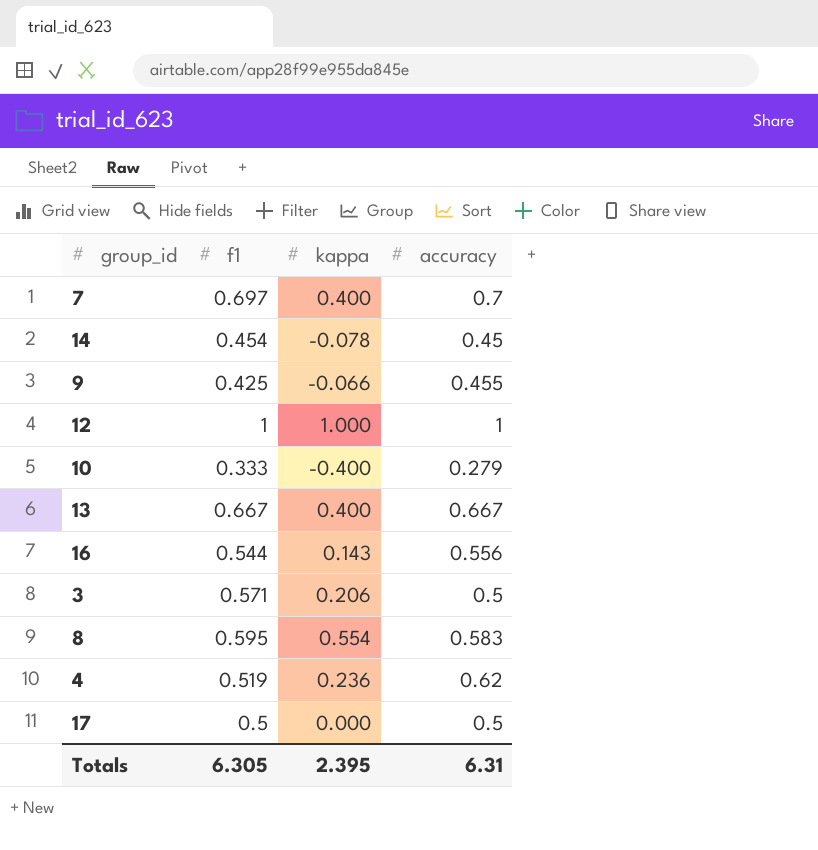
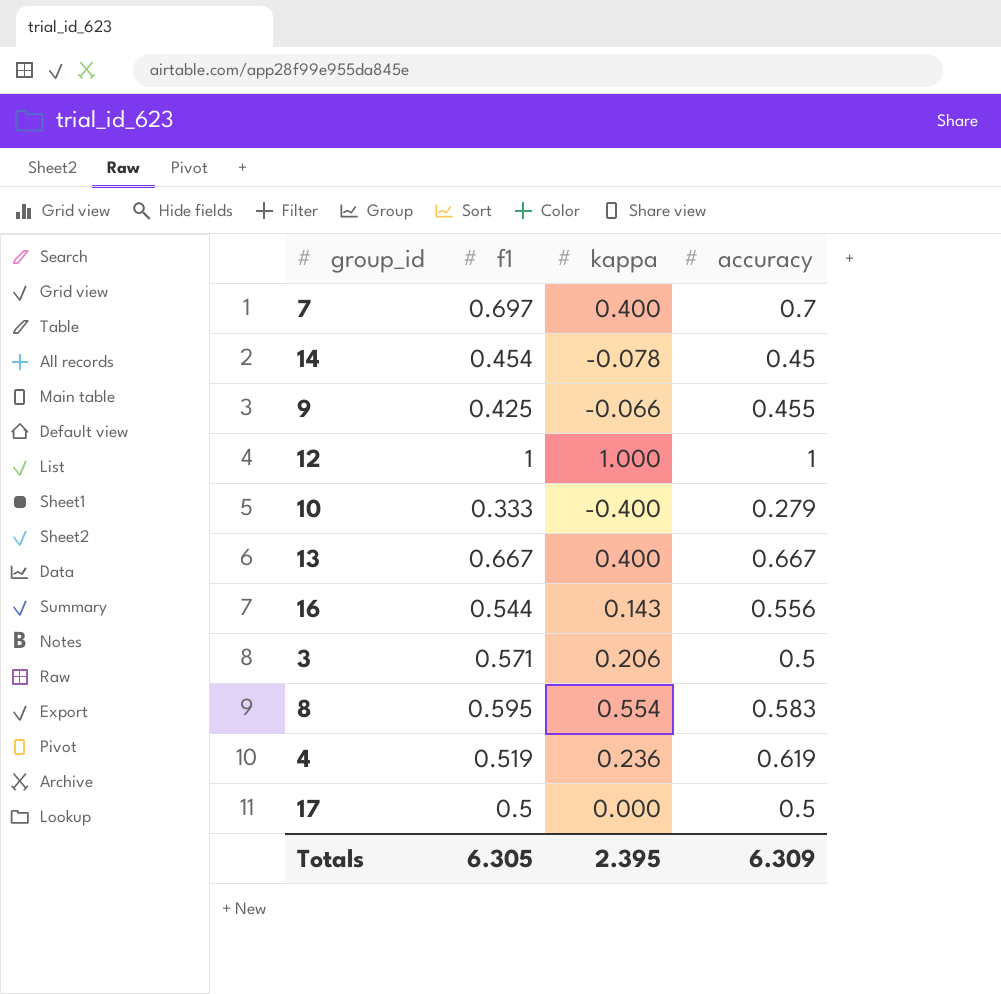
4 | accuracy: 0.62 -> 0.619
Totals | accuracy: 6.31 -> 6.309

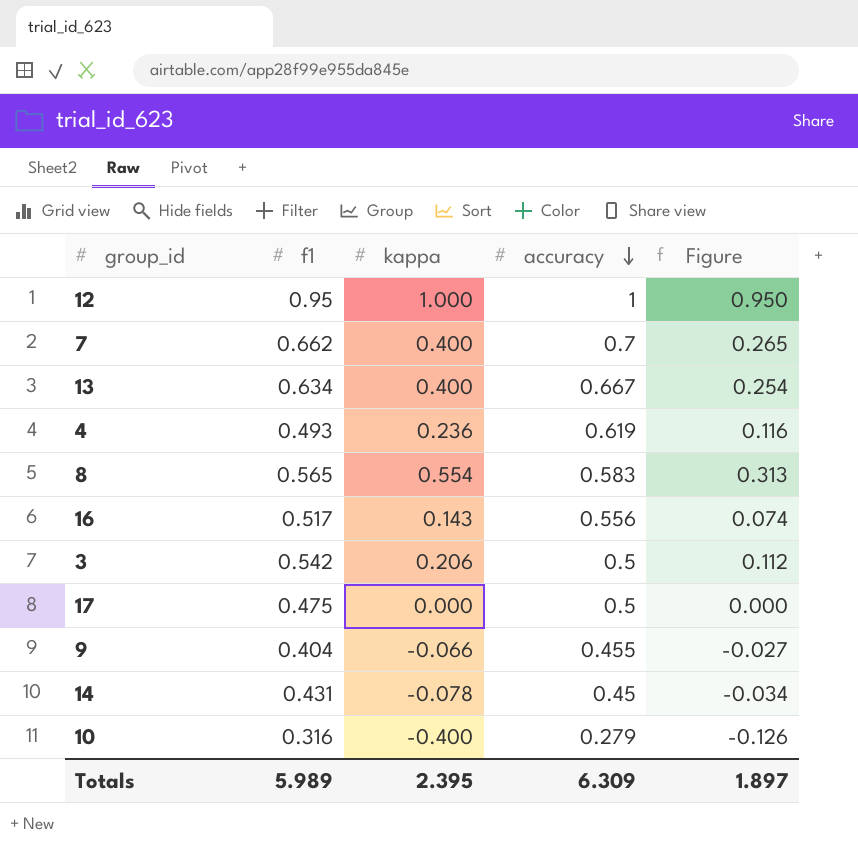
row order: none -> accuracy descending
column Figure | formula: none -> [f1] * [kappa]
12 | f1: 1 -> 0.95
7 | f1: 0.697 -> 0.662
13 | f1: 0.667 -> 0.634
4 | f1: 0.519 -> 0.493
8 | f1: 0.595 -> 0.565
16 | f1: 0.544 -> 0.517
3 | f1: 0.571 -> 0.542
17 | f1: 0.5 -> 0.475
9 | f1: 0.425 -> 0.404
14 | f1: 0.454 -> 0.431
10 | f1: 0.333 -> 0.316
Totals | f1: 6.305 -> 5.989

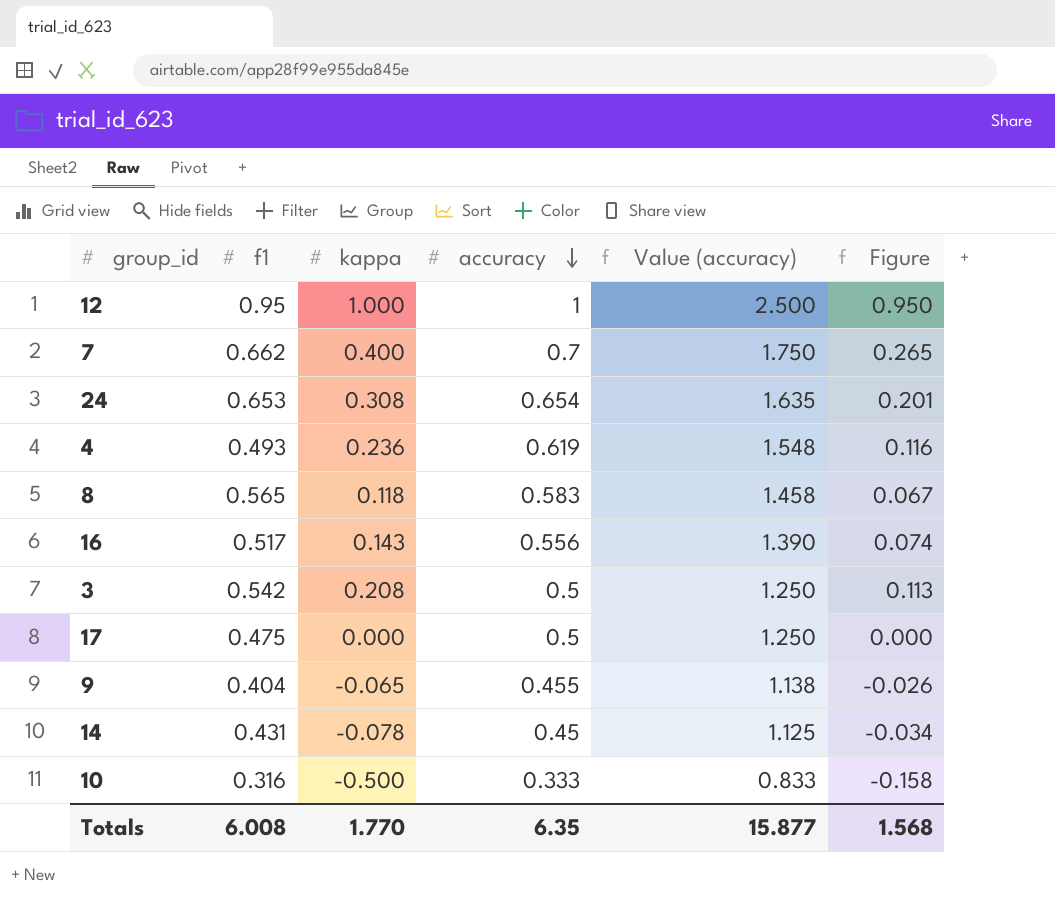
column Value (accuracy) | formula: none -> [accuracy] * 2.5
row 13: 0.634 | 0.400 | 0.667 | 0.254 -> none
row 24: none -> 0.653 | 0.308 | 0.654 | 1.635 | 0.201
8 | kappa: 0.554 -> 0.118
8 | Figure: 0.313 -> 0.067
3 | kappa: 0.206 -> 0.208
3 | Figure: 0.112 -> 0.113
9 | kappa: -0.066 -> -0.065
9 | Figure: -0.027 -> -0.026
10 | kappa: -0.400 -> -0.500
10 | accuracy: 0.279 -> 0.333
10 | Figure: -0.126 -> -0.158
Totals | f1: 5.989 -> 6.008
Totals | kappa: 2.395 -> 1.770
Totals | accuracy: 6.309 -> 6.35
Totals | Figure: 1.897 -> 1.568

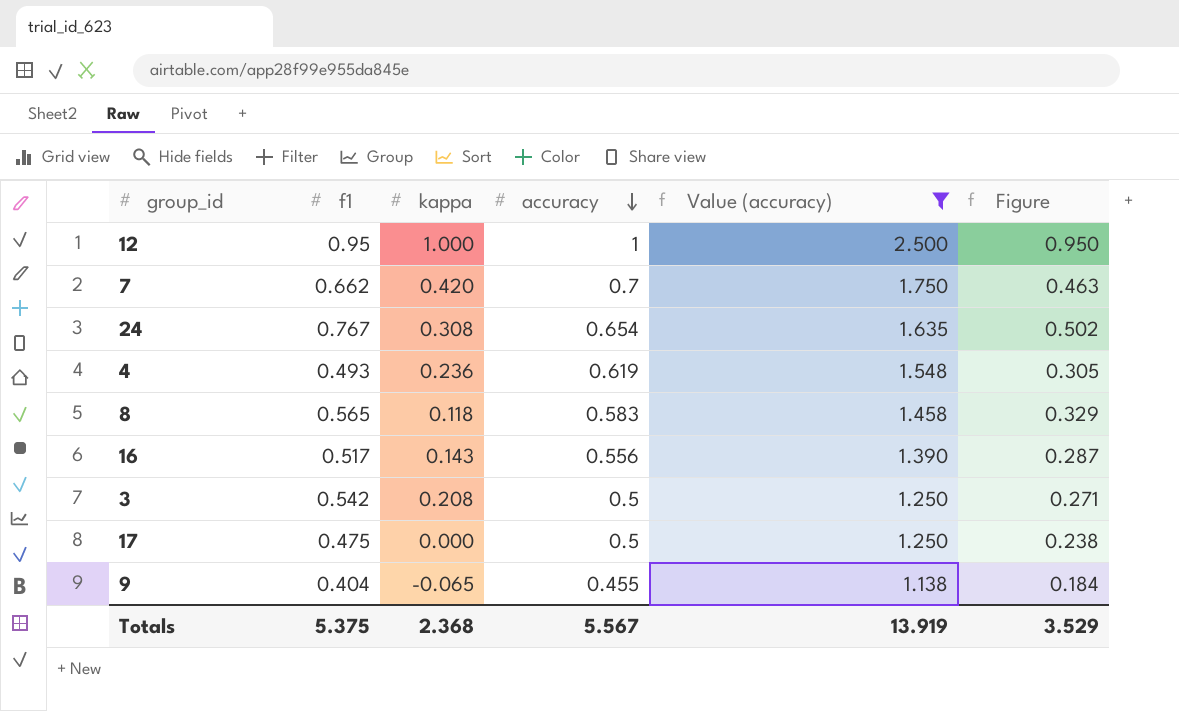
filter: none -> Value (accuracy) >= 1.138
column Figure | formula: [f1] * [kappa] -> [f1] * [accuracy]
7 | kappa: 0.400 -> 0.420
24 | f1: 0.653 -> 0.767
Totals | f1: 6.008 -> 5.375
Totals | kappa: 1.770 -> 2.368
Totals | accuracy: 6.35 -> 5.567
Totals | Value (accuracy): 15.877 -> 13.919
Totals | Figure: 1.568 -> 3.529

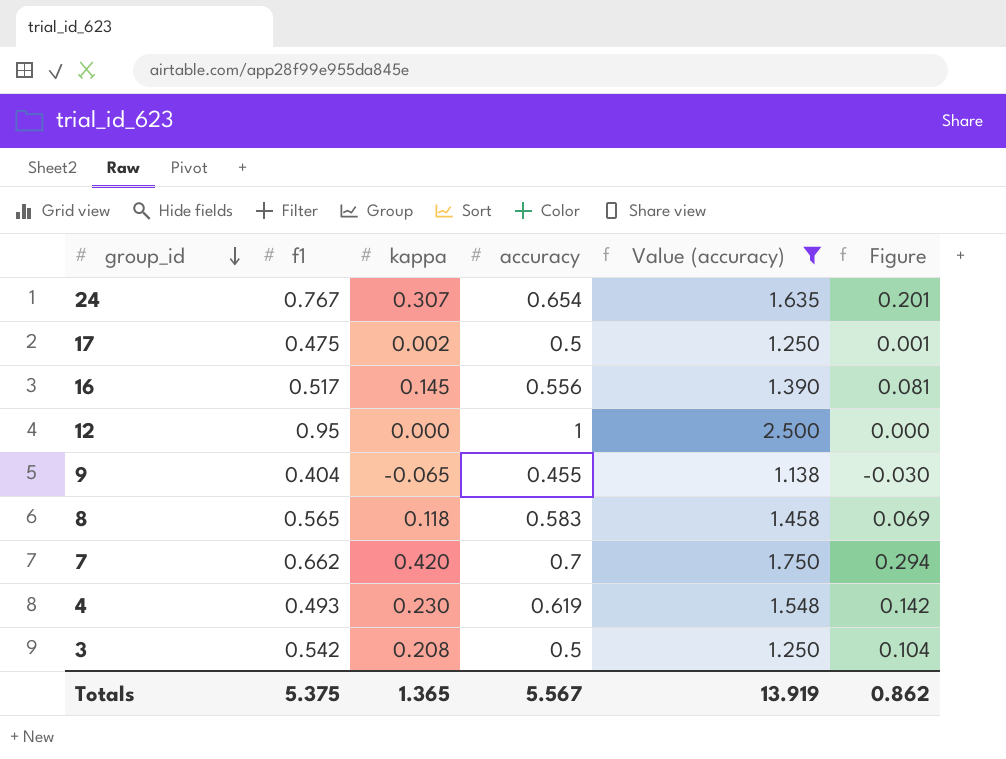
row order: accuracy descending -> group_id descending
column Figure | formula: [f1] * [accuracy] -> [kappa] * [accuracy]
24 | kappa: 0.308 -> 0.307
17 | kappa: 0.000 -> 0.002
16 | kappa: 0.143 -> 0.145
12 | kappa: 1.000 -> 0.000
4 | kappa: 0.236 -> 0.230
Totals | kappa: 2.368 -> 1.365
Totals | Figure: 3.529 -> 0.862

